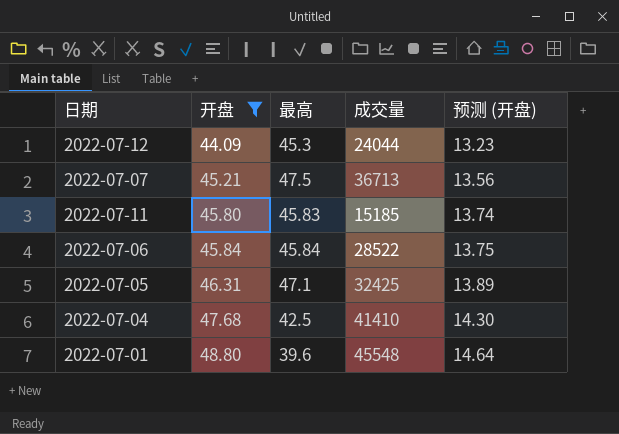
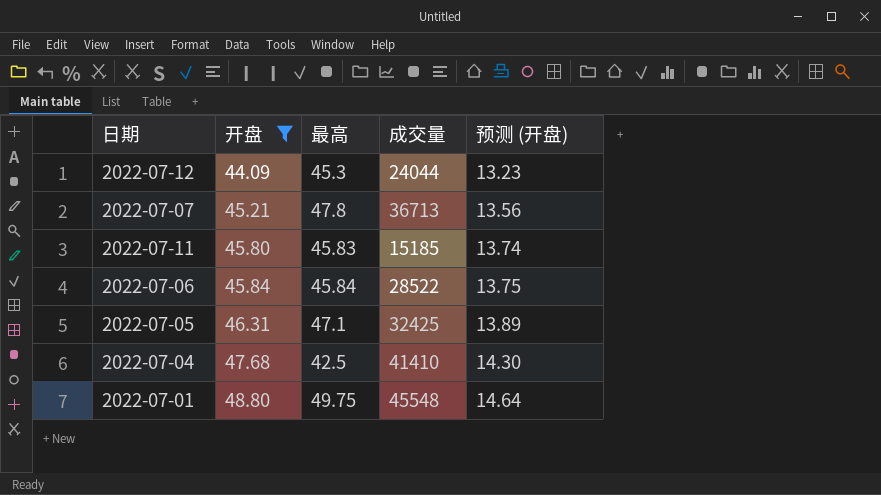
2022-07-07 | 最高: 47.5 -> 47.8
2022-07-01 | 最高: 39.6 -> 49.75

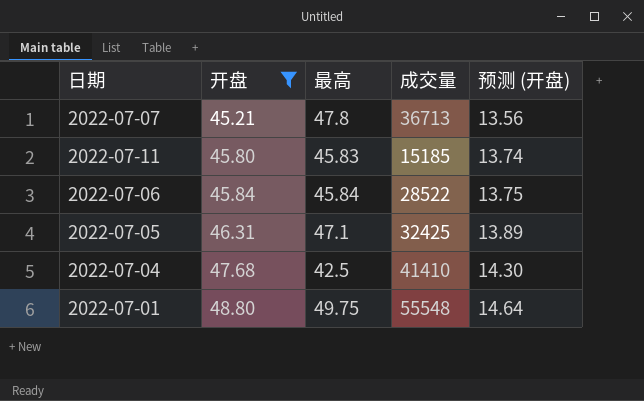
row 2022-07-12: 44.09 | 45.3 | 24044 | 13.23 -> none
2022-07-01 | 成交量: 45548 -> 55548

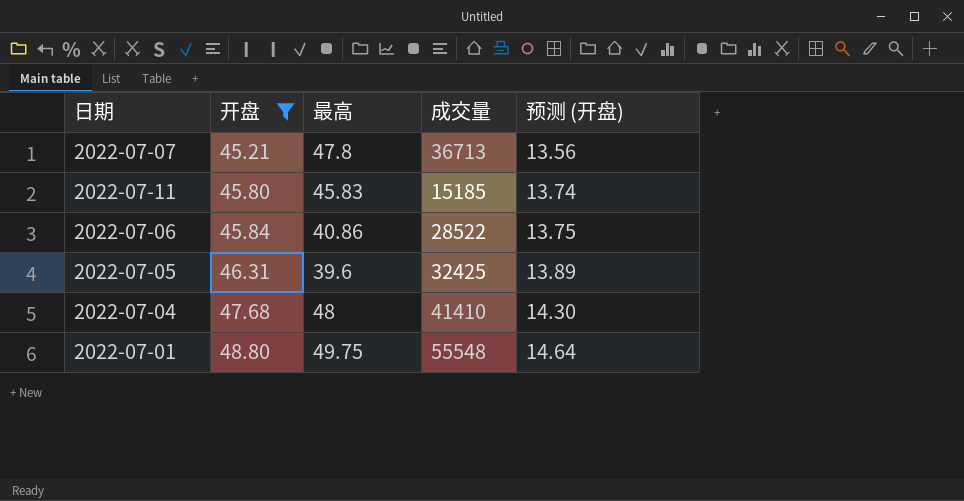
2022-07-06 | 最高: 45.84 -> 40.86
2022-07-05 | 最高: 47.1 -> 39.6
2022-07-04 | 最高: 42.5 -> 48

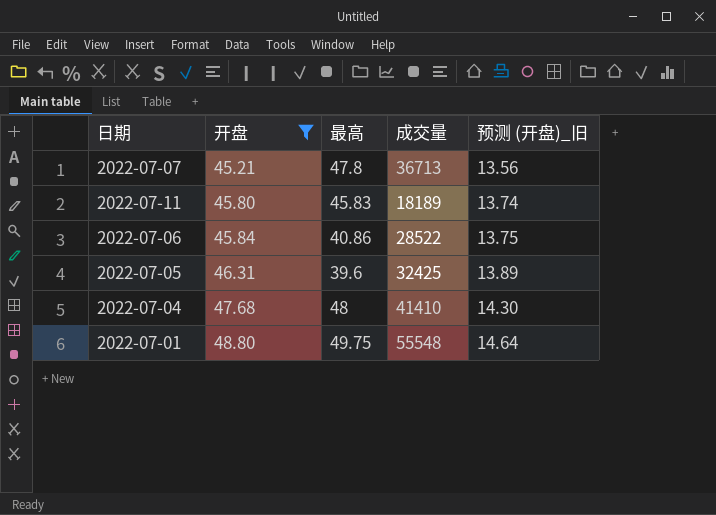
column name: 预测 (开盘) -> 预测 (开盘)_旧
2022-07-11 | 成交量: 15185 -> 18189

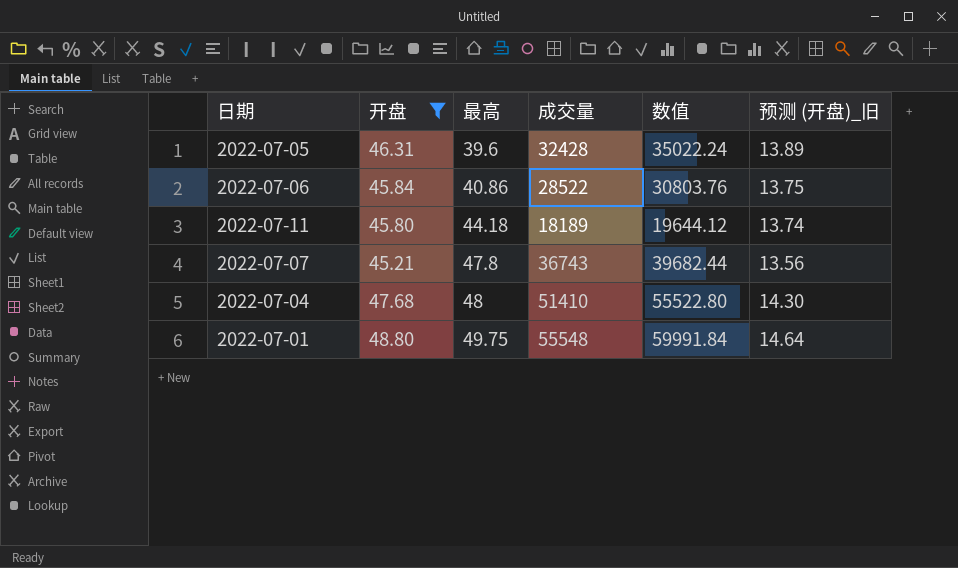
row order: 开盘 ascending -> 最高 ascending
column 数值 | formula: none -> [成交量] * 1.08
2022-07-05 | 成交量: 32425 -> 32428
2022-07-11 | 最高: 45.83 -> 44.18
2022-07-07 | 成交量: 36713 -> 36743
2022-07-04 | 成交量: 41410 -> 51410

